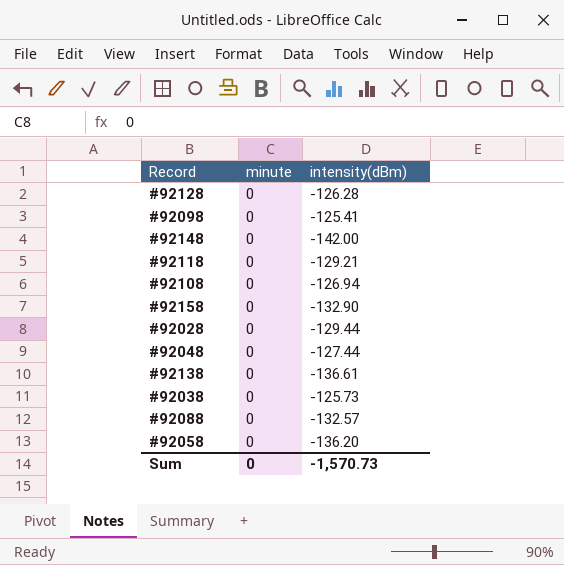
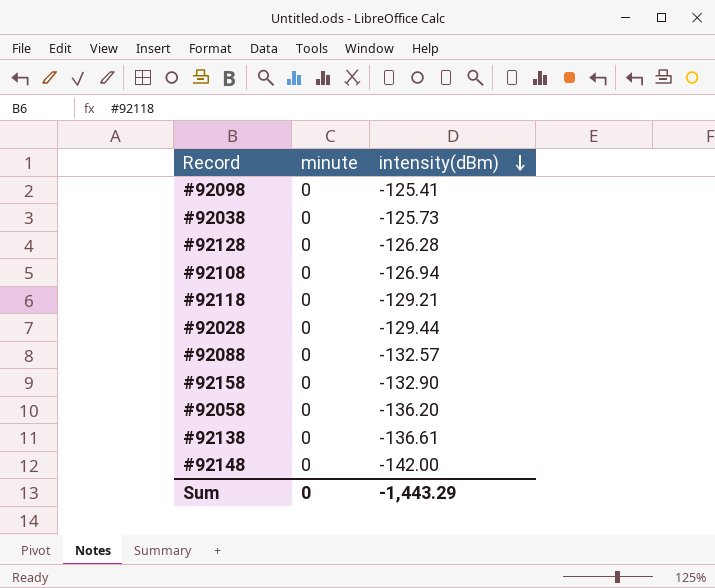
row order: none -> intensity(dBm) descending
row #92048: 0 | -127.44 -> none
Sum | intensity(dBm): -1,570.73 -> -1,443.29

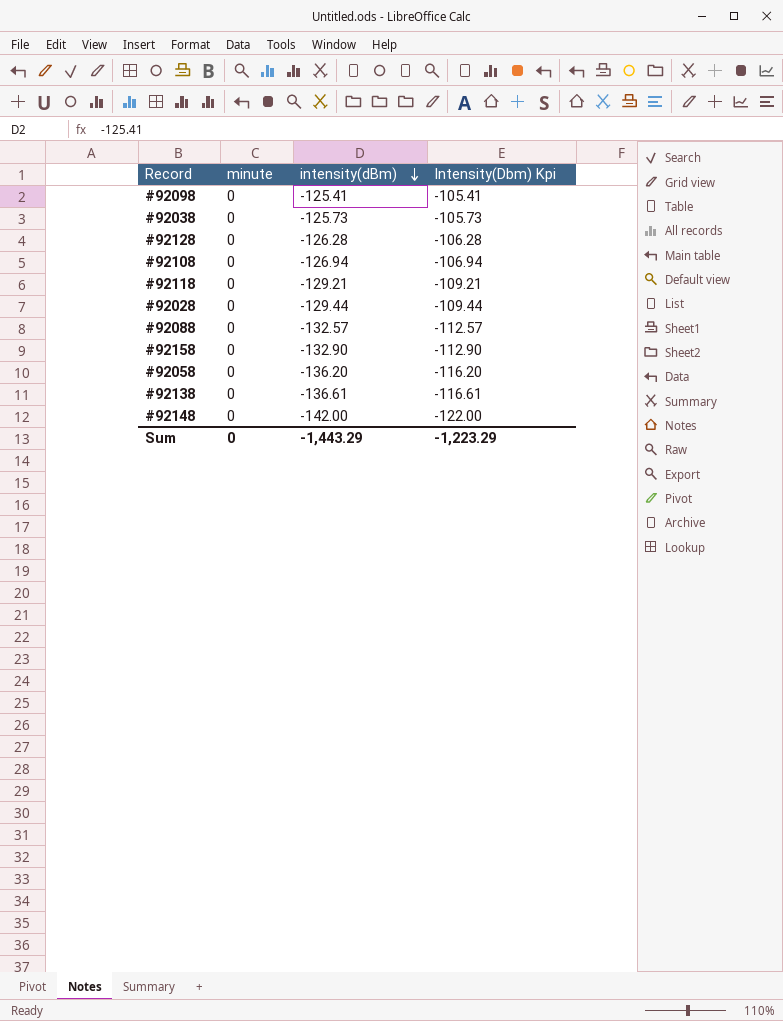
column Intensity(Dbm) Kpi | formula: none -> [intensity(dBm)] + 20

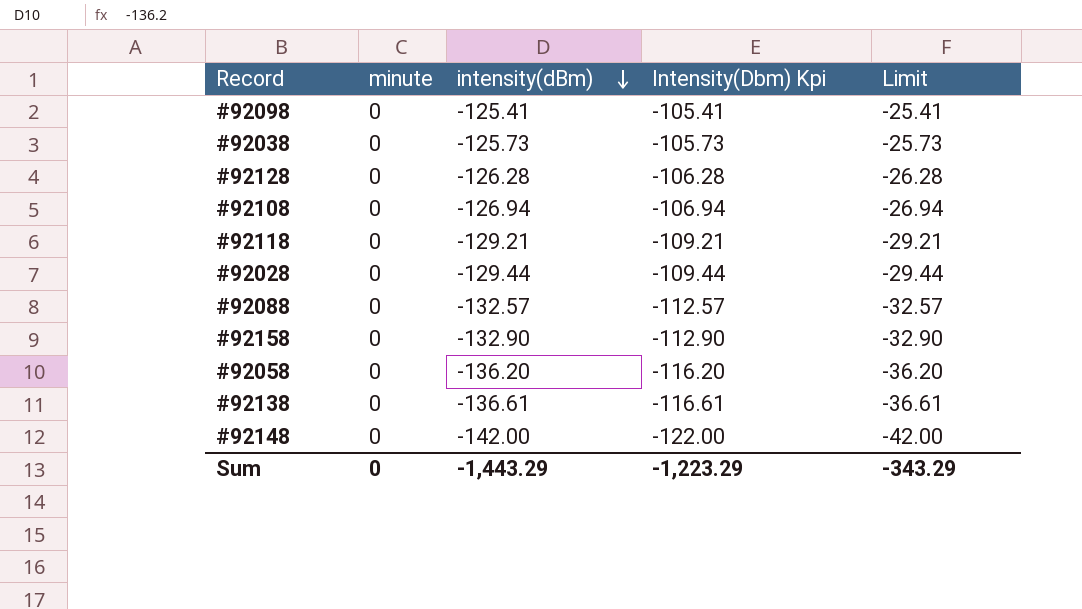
column Limit | formula: none -> [intensity(dBm)] + 100

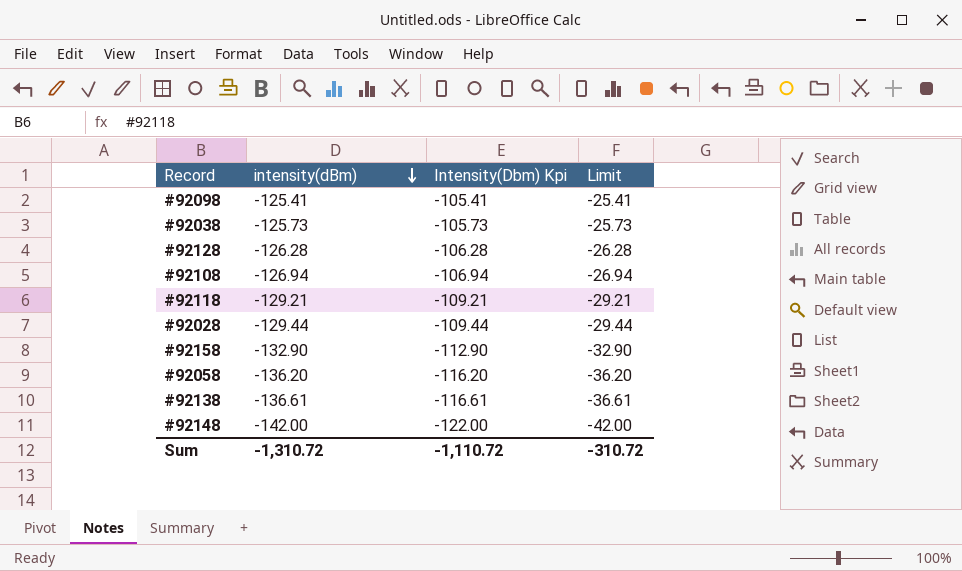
column minute | position: 2 -> none
row #92088: 0 | -132.57 | -112.57 | -32.57 -> none
Sum | intensity(dBm): -1,443.29 -> -1,310.72
Sum | Intensity(Dbm) Kpi: -1,223.29 -> -1,110.72
Sum | Limit: -343.29 -> -310.72

